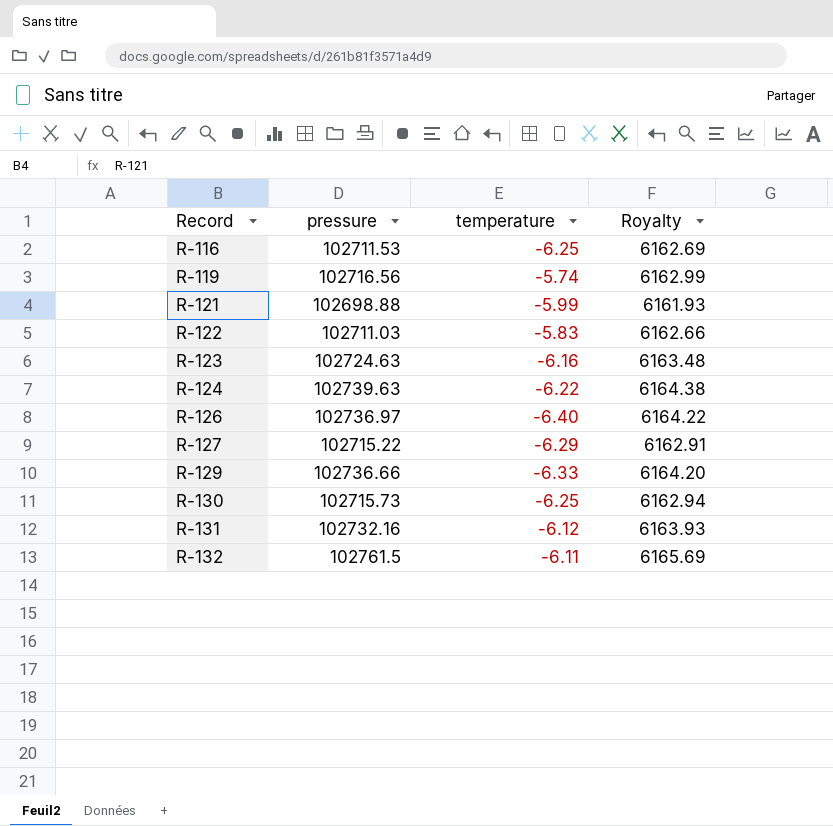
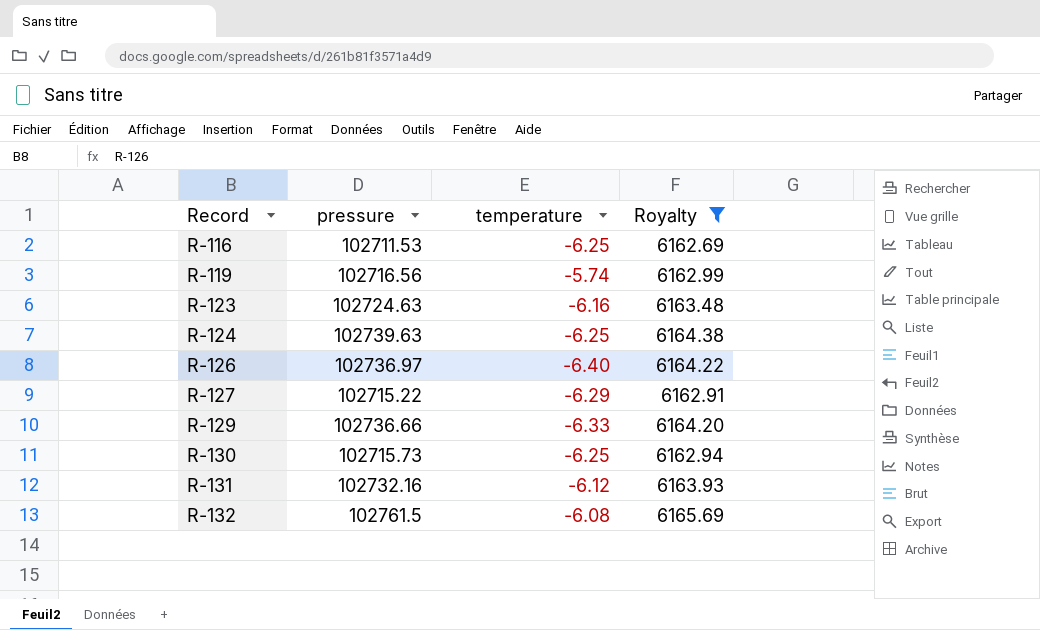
filter: none -> Royalty >= 6162.69
R-124 | temperature: -6.22 -> -6.25
R-132 | temperature: -6.11 -> -6.08

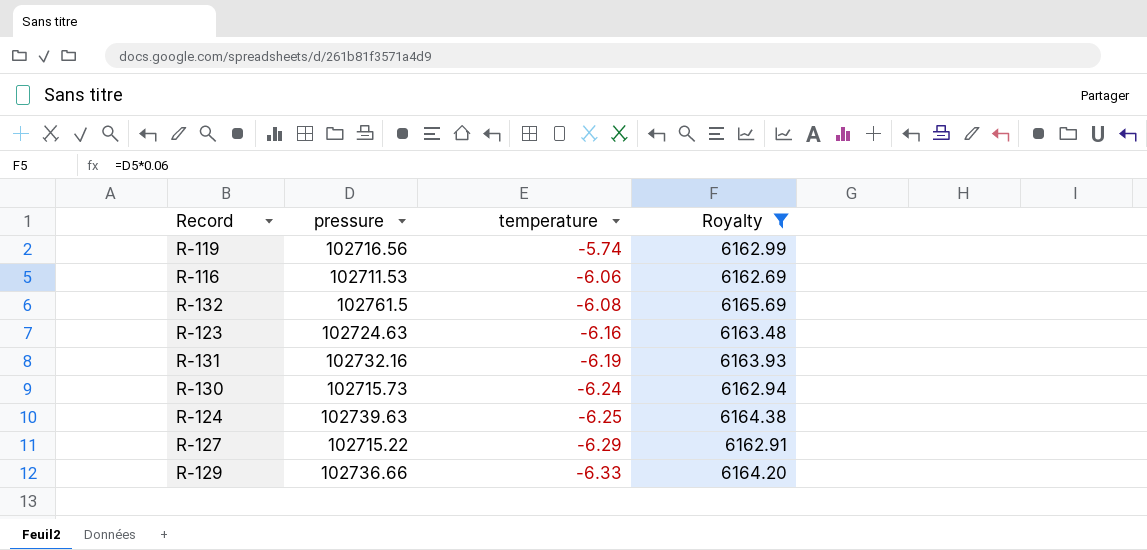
row order: Record ascending -> temperature descending
row R-126: 102736.97 | -6.40 | 6164.22 -> none
R-116 | temperature: -6.25 -> -6.06
R-131 | temperature: -6.12 -> -6.19
R-130 | temperature: -6.25 -> -6.24

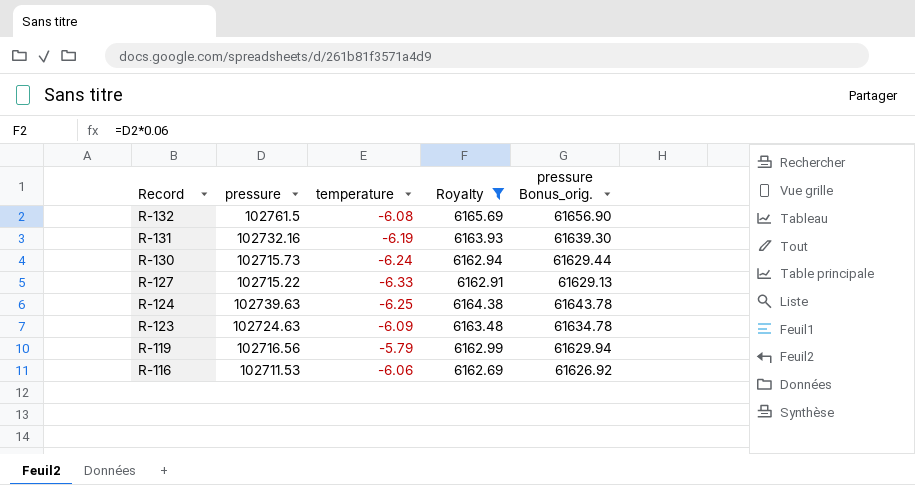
row order: temperature descending -> Record descending
column pressure Bonus_orig. | formula: none -> [pressure] * 0.6
row R-129: 102736.66 | -6.33 | 6164.20 -> none
R-127 | temperature: -6.29 -> -6.33
R-123 | temperature: -6.16 -> -6.09
R-119 | temperature: -5.74 -> -5.79

